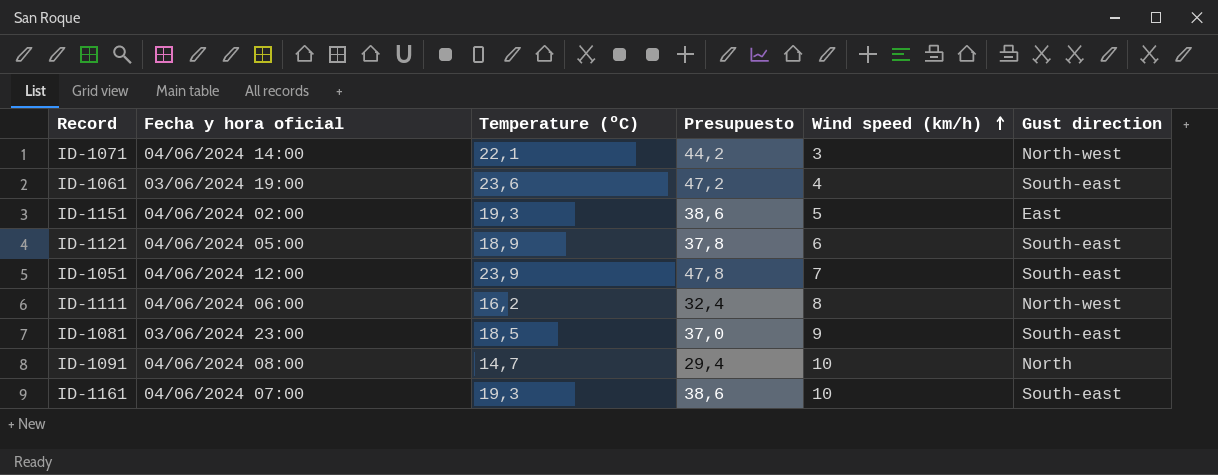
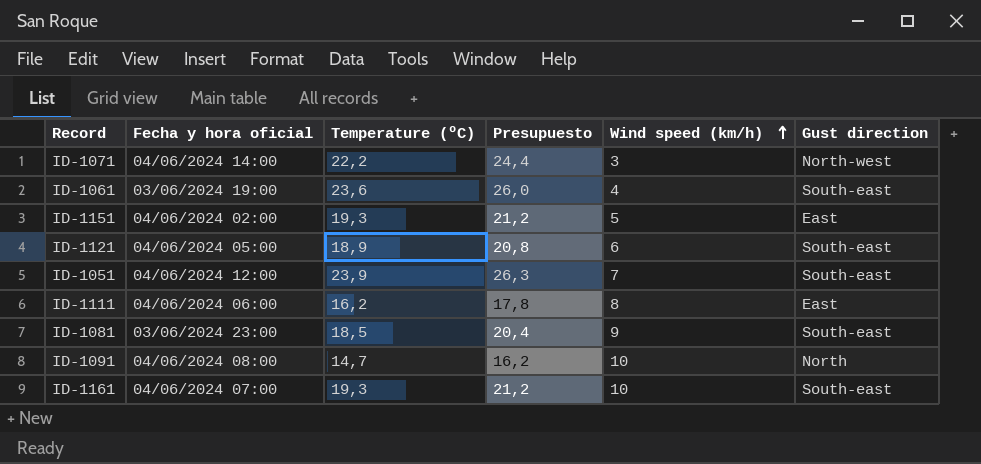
column Presupuesto | formula: [Temperature (ºC)] * 2 -> [Temperature (ºC)] * 1,1
ID-1071 | Temperature (ºC): 22,1 -> 22,2
ID-1111 | Gust direction: North-west -> East

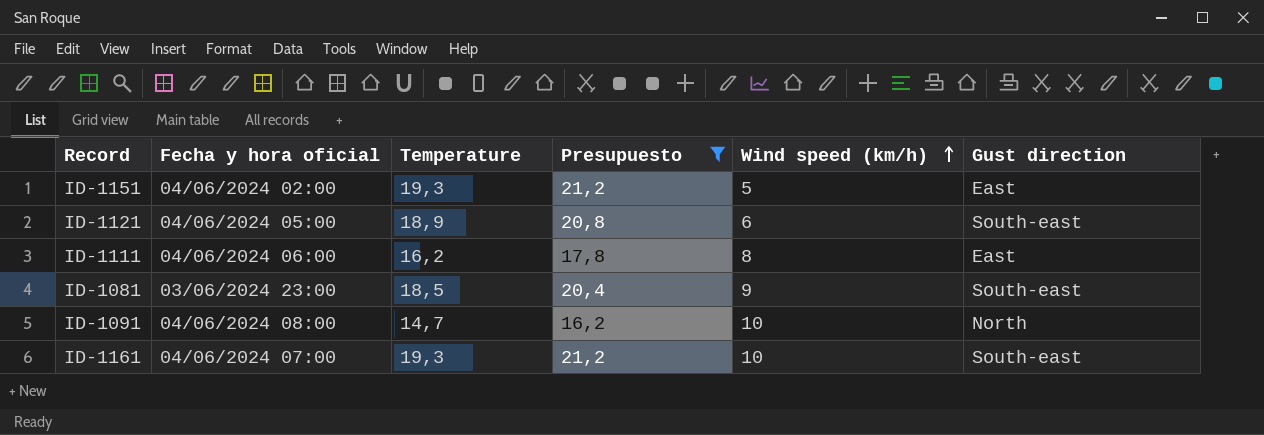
filter: none -> Presupuesto <= 21,2
column name: Temperature (ºC) -> Temperature

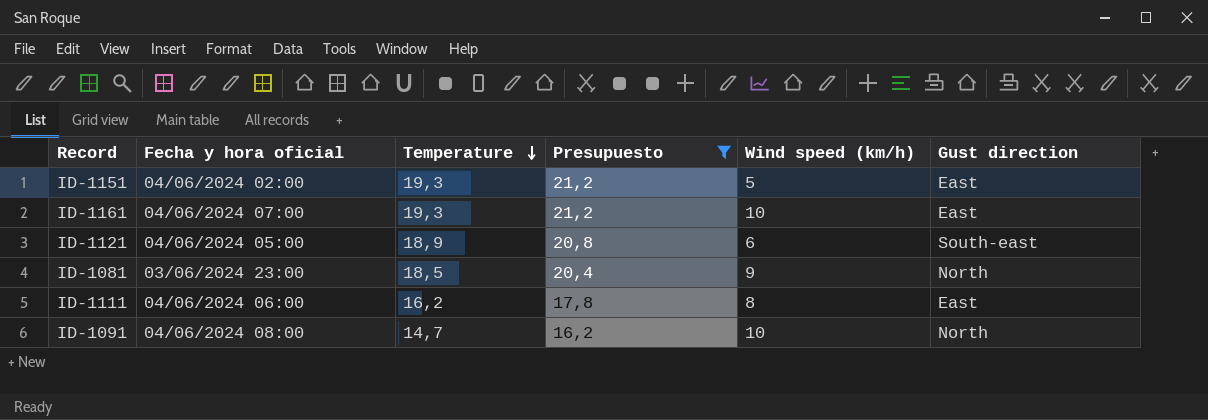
row order: Wind speed (km/h) ascending -> Temperature descending
ID-1161 | Gust direction: South-east -> East
ID-1081 | Gust direction: South-east -> North

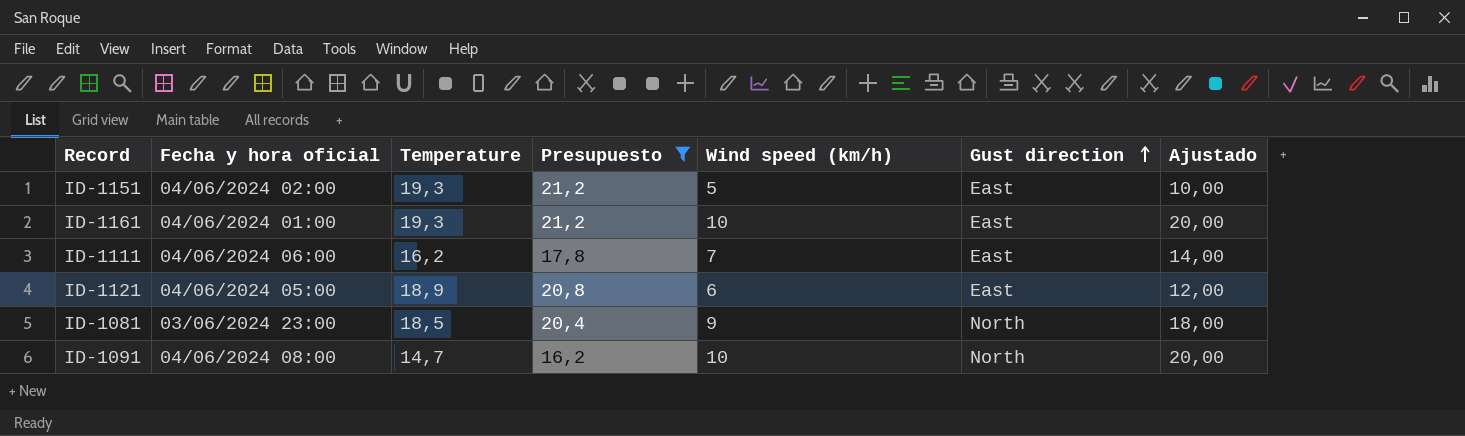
row order: Temperature descending -> Gust direction ascending
column Ajustado | formula: none -> [Wind speed (km/h)] * 2
ID-1161 | Fecha y hora oficial: 04/06/2024 07:00 -> 04/06/2024 01:00
ID-1111 | Wind speed (km/h): 8 -> 7
ID-1121 | Gust direction: South-east -> East

